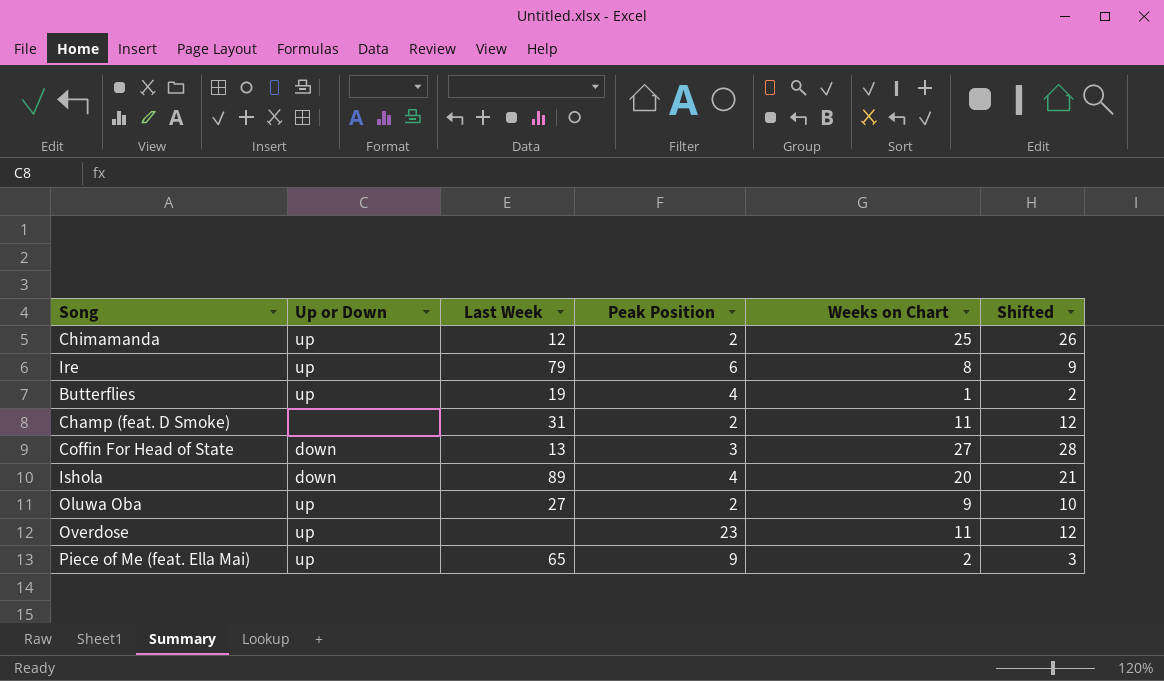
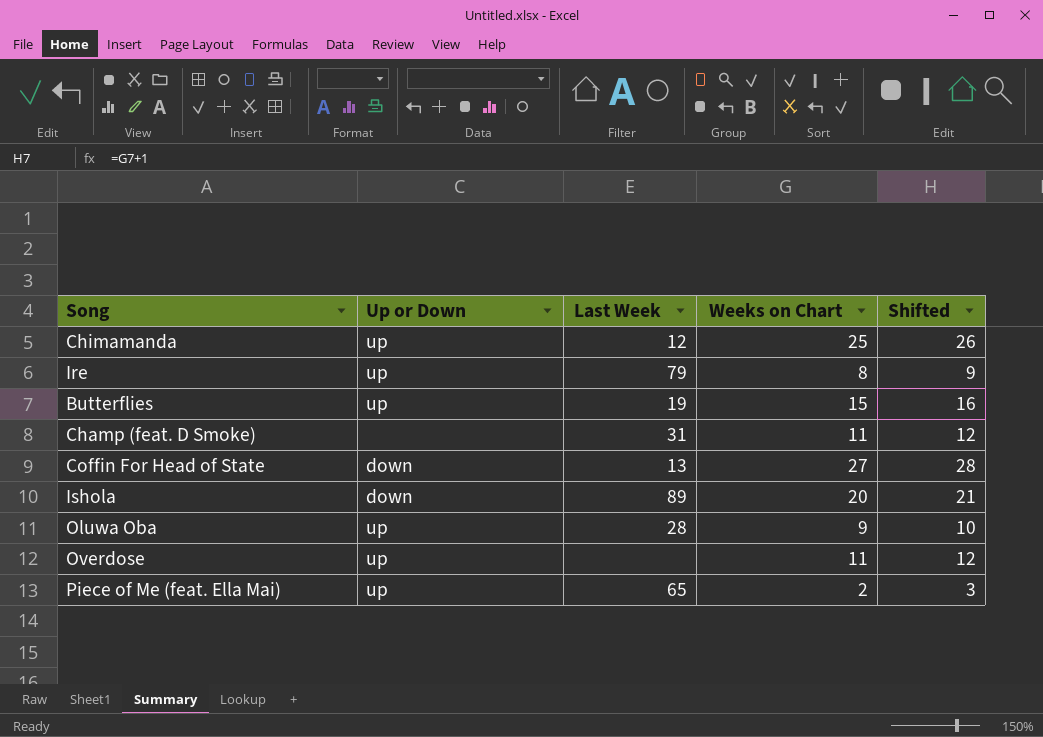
column Peak Position | position: 4 -> none
Butterflies | Weeks on Chart: 1 -> 15
Butterflies | Shifted: 2 -> 16
Oluwa Oba | Last Week: 27 -> 28

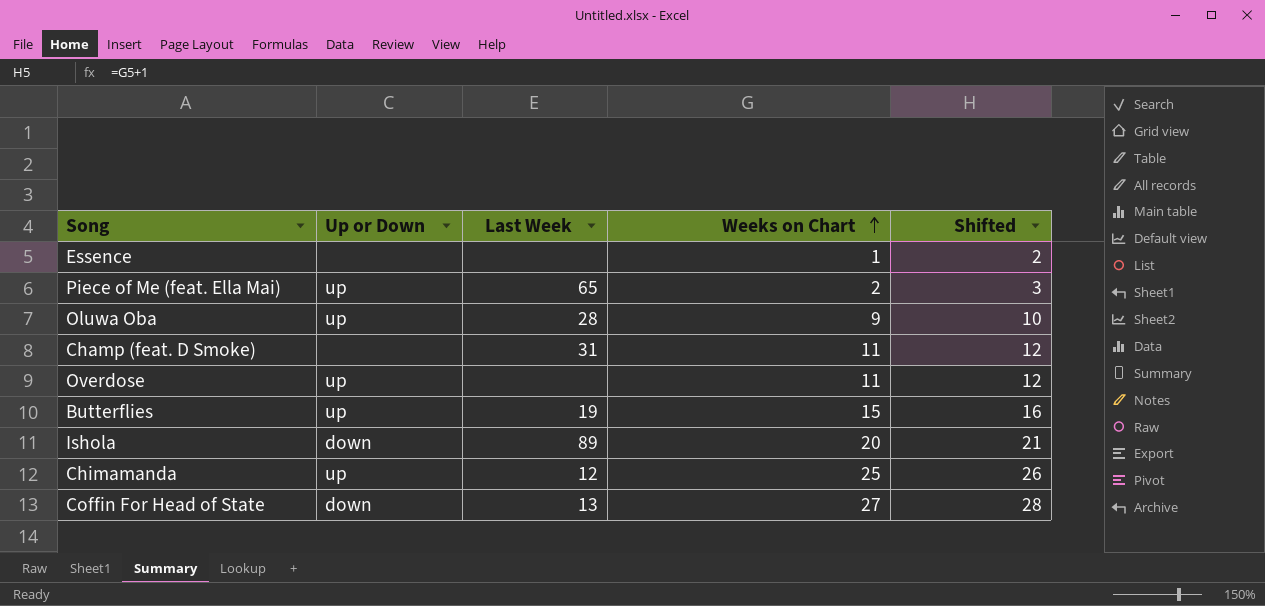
row order: none -> Weeks on Chart ascending
row Ire: up | 79 | 8 | 9 -> none
row Essence: none -> none | none | 1 | 2

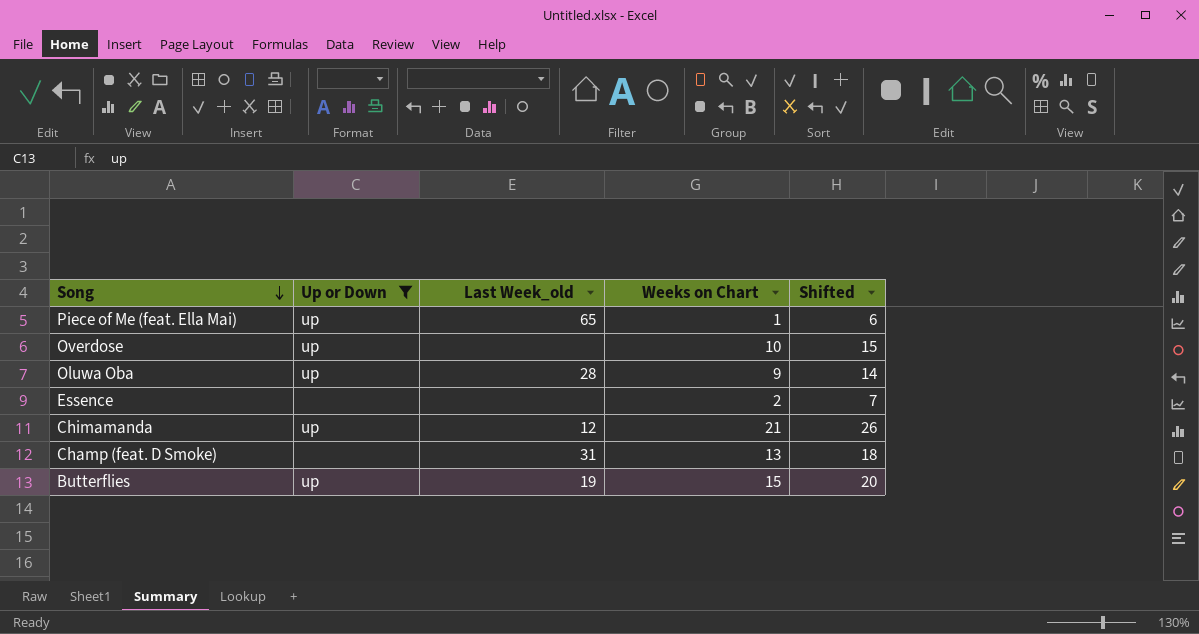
filter: none -> Up or Down != down
row order: Weeks on Chart ascending -> Song descending
column name: Last Week -> Last Week_old
column Shifted | formula: [Weeks on Chart] + 1 -> [Weeks on Chart] + 5
Piece of Me (feat. Ella Mai) | Weeks on Chart: 2 -> 1
Overdose | Weeks on Chart: 11 -> 10
Essence | Weeks on Chart: 1 -> 2
Chimamanda | Weeks on Chart: 25 -> 21
Champ (feat. D Smoke) | Weeks on Chart: 11 -> 13

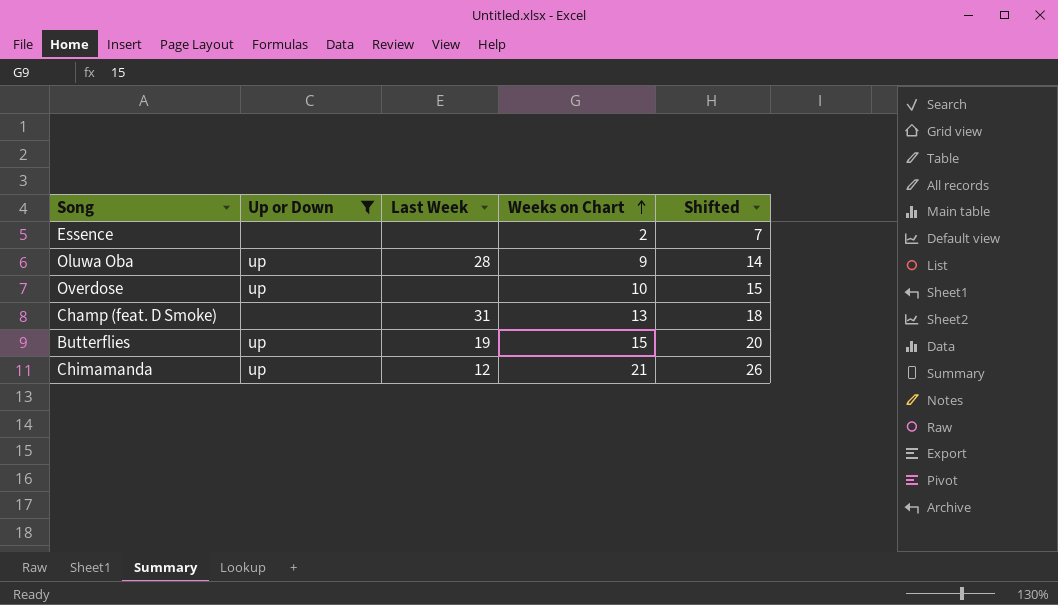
row order: Song descending -> Weeks on Chart ascending
column name: Last Week_old -> Last Week
row Piece of Me (feat. Ella Mai): up | 65 | 1 | 6 -> none

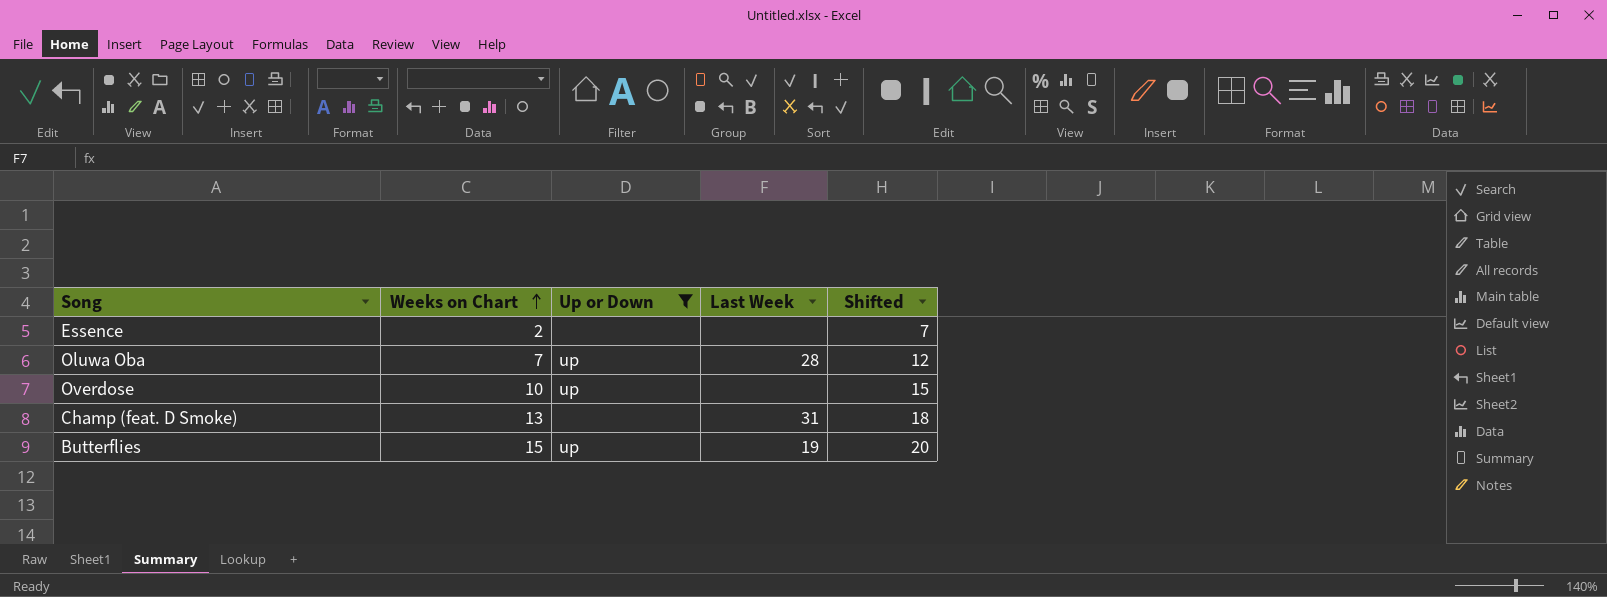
column Weeks on Chart | position: 4 -> 2
row Chimamanda: up | 12 | 21 | 26 -> none
Oluwa Oba | Weeks on Chart: 9 -> 7
Oluwa Oba | Shifted: 14 -> 12

